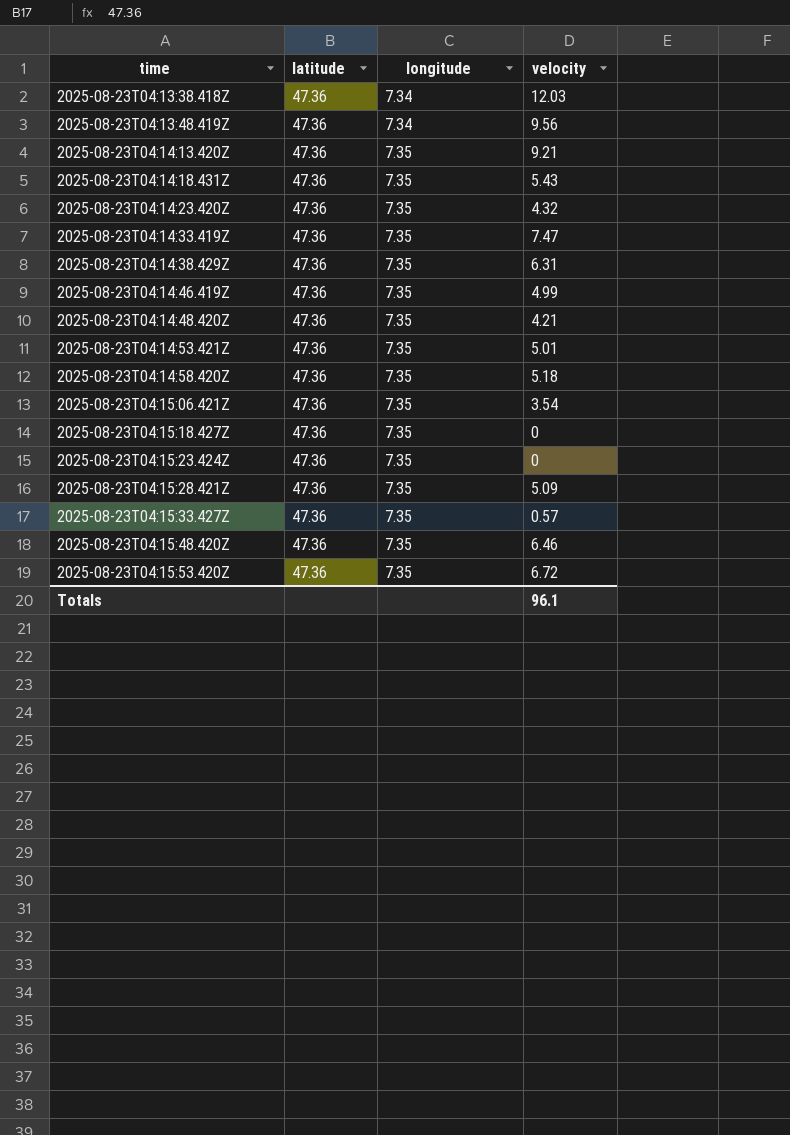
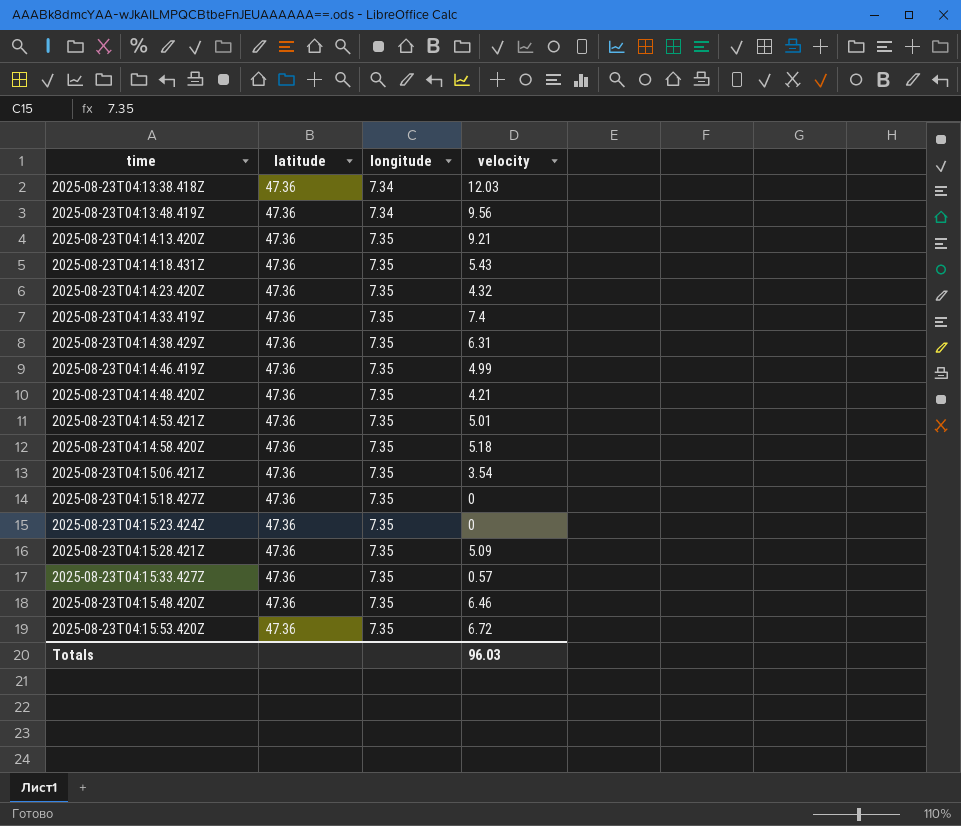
2025-08-23T04:14:33.419Z | velocity: 7.47 -> 7.4
Totals | velocity: 96.1 -> 96.03

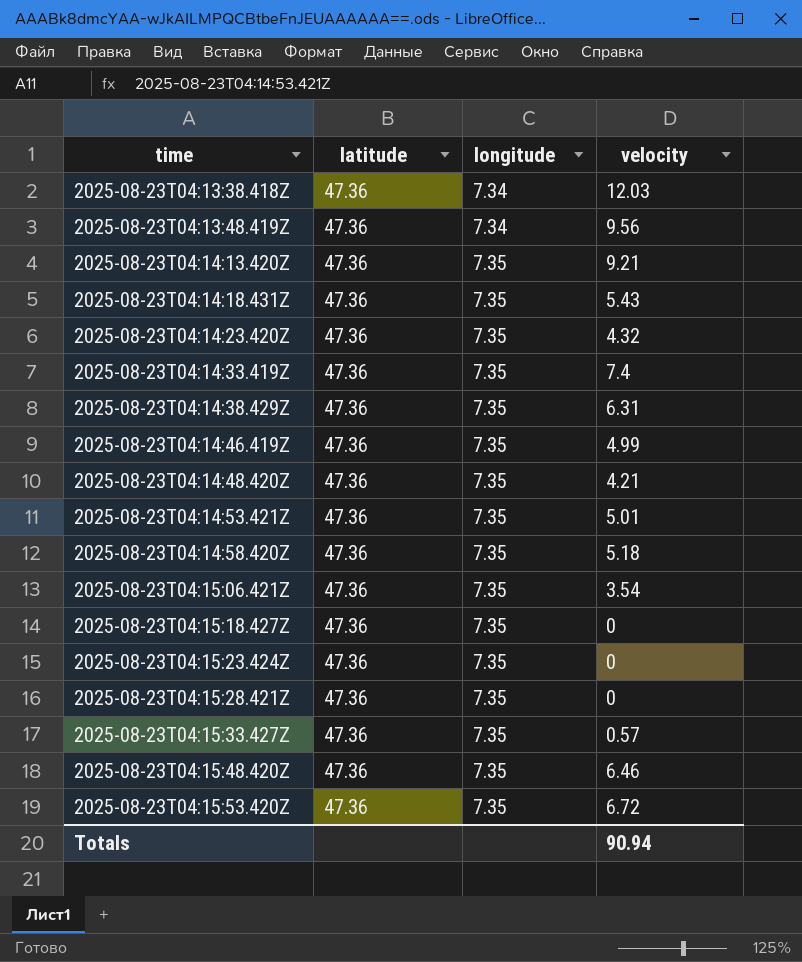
2025-08-23T04:15:28.421Z | velocity: 5.09 -> 0
Totals | velocity: 96.03 -> 90.94

